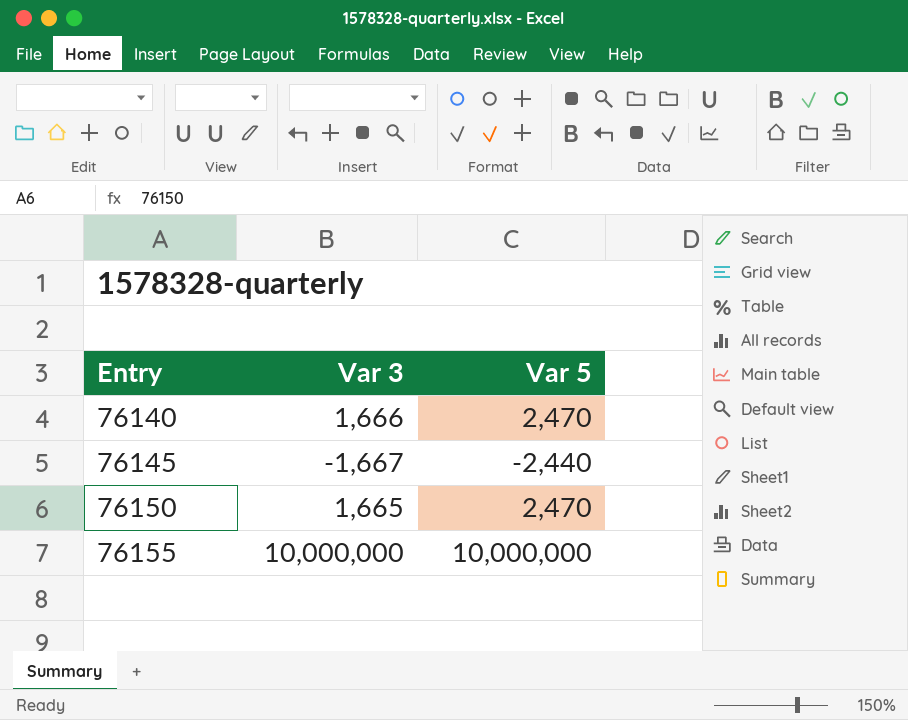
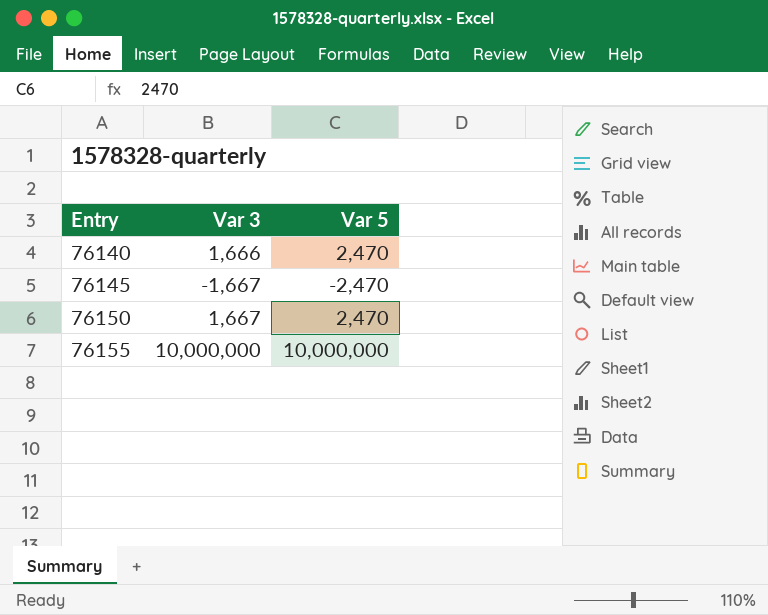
76145 | Var 5: -2,440 -> -2,470
76150 | Var 3: 1,665 -> 1,667

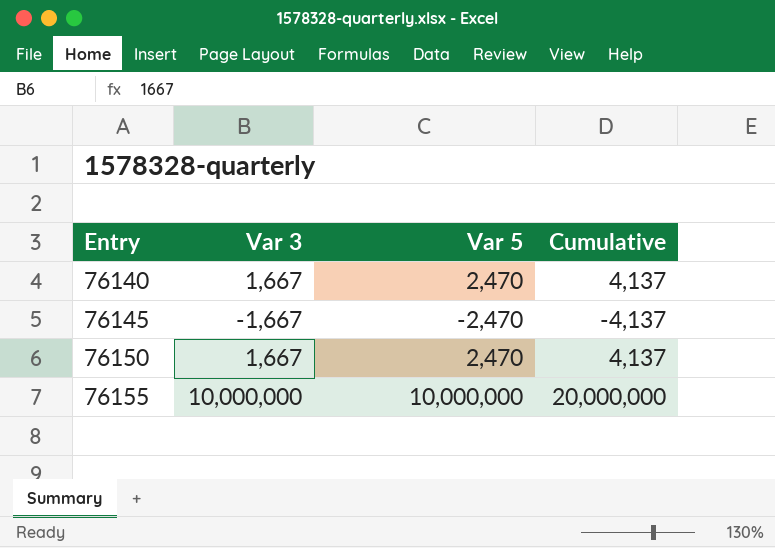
column Cumulative | formula: none -> [Var 3] + [Var 5]
76140 | Var 3: 1,666 -> 1,667

